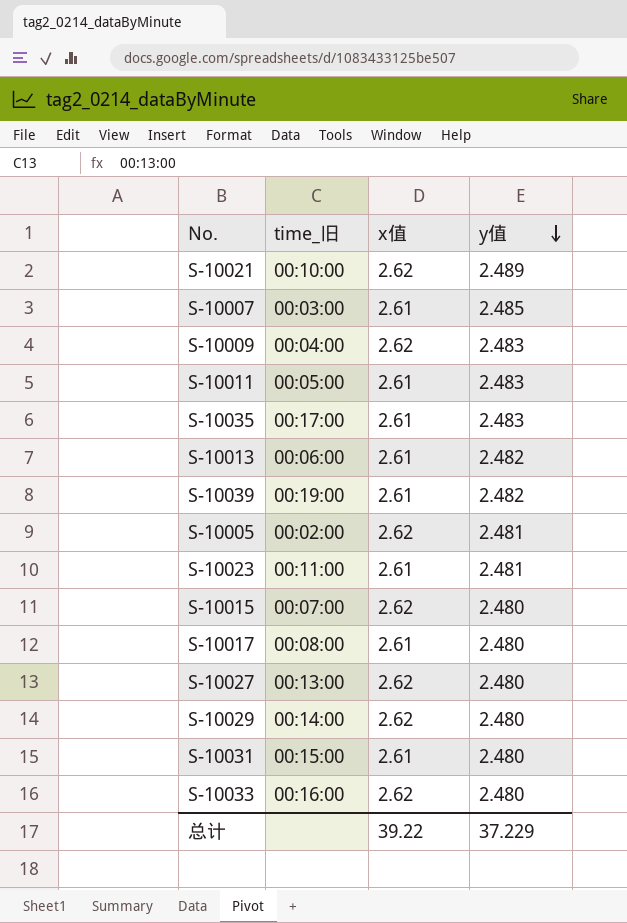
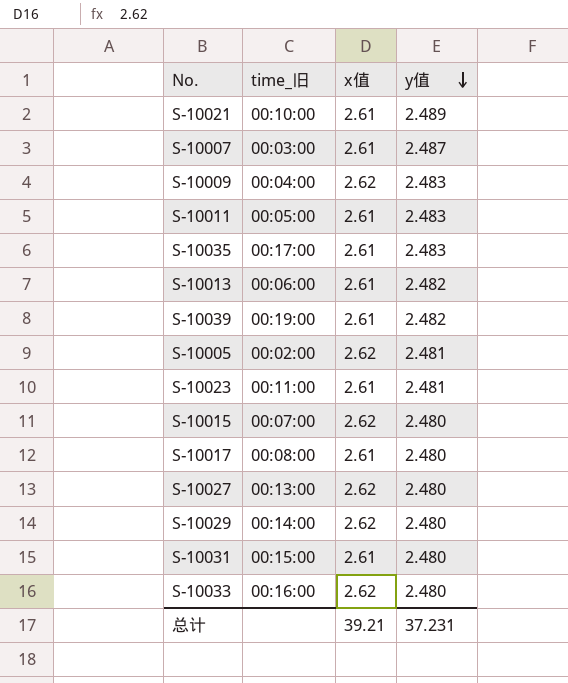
S-10021 | x值: 2.62 -> 2.61
S-10007 | y值: 2.485 -> 2.487
总计 | x值: 39.22 -> 39.21
总计 | y值: 37.229 -> 37.231

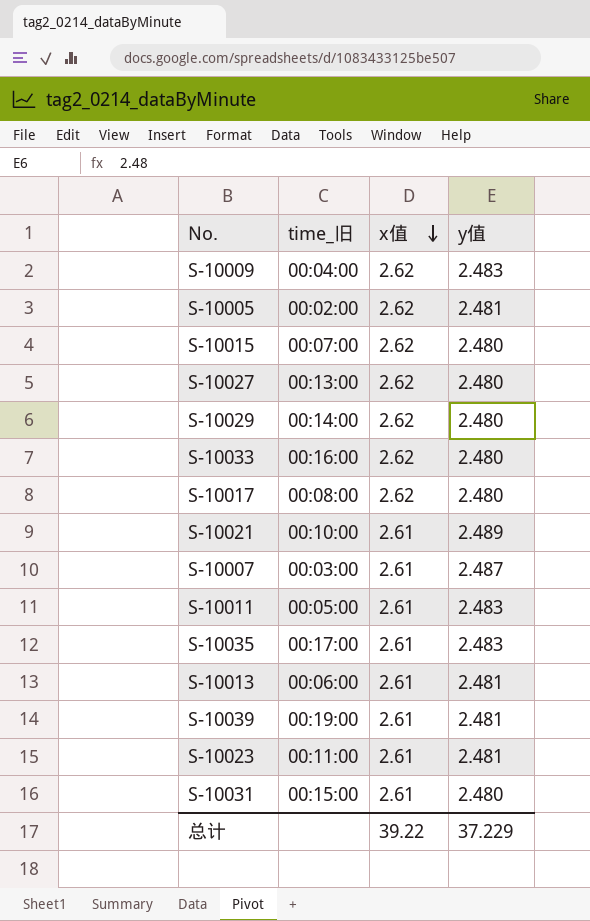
row order: y值 descending -> x值 descending
S-10017 | x值: 2.61 -> 2.62
S-10013 | y值: 2.482 -> 2.481
S-10039 | y值: 2.482 -> 2.481
总计 | x值: 39.21 -> 39.22
总计 | y值: 37.231 -> 37.229

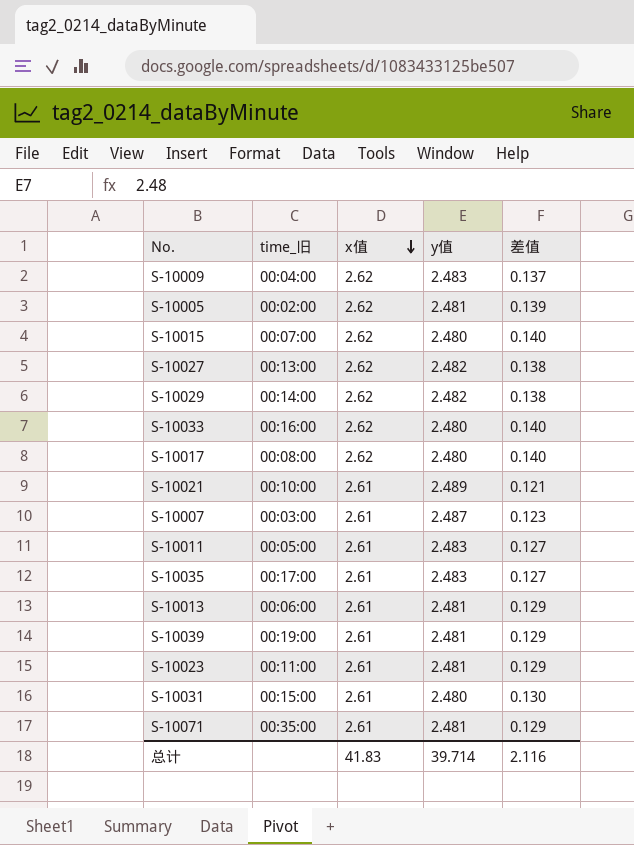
column 差值 | formula: none -> [x值] - [y值]
S-10027 | y值: 2.480 -> 2.482
S-10029 | y值: 2.480 -> 2.482
row S-10071: none -> 00:35:00 | 2.61 | 2.481 | 0.129
总计 | x值: 39.22 -> 41.83
总计 | y值: 37.229 -> 39.714

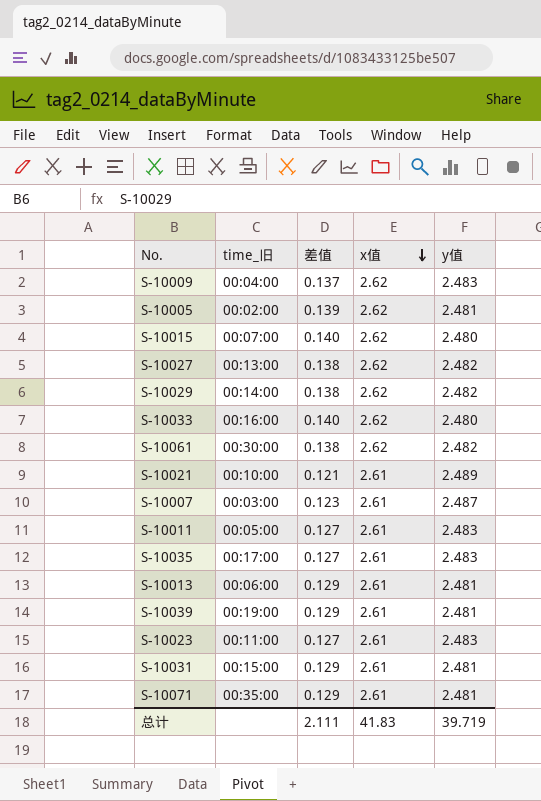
column 差值 | position: 5 -> 3
row S-10017: 00:08:00 | 2.62 | 2.480 | 0.140 -> none
row S-10061: none -> 00:30:00 | 0.138 | 2.62 | 2.482
S-10023 | 差值: 0.129 -> 0.127
S-10023 | y值: 2.481 -> 2.483
S-10031 | 差值: 0.130 -> 0.129
S-10031 | y值: 2.480 -> 2.481
总计 | 差值: 2.116 -> 2.111
总计 | y值: 39.714 -> 39.719

